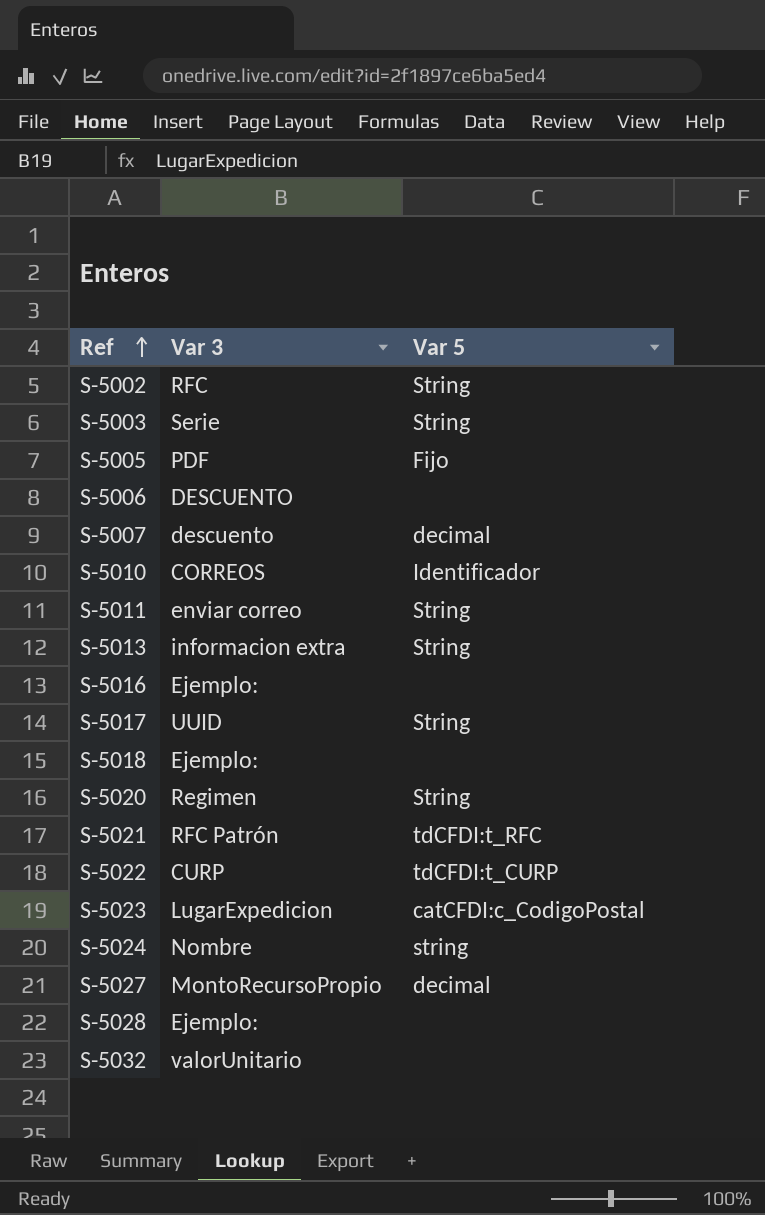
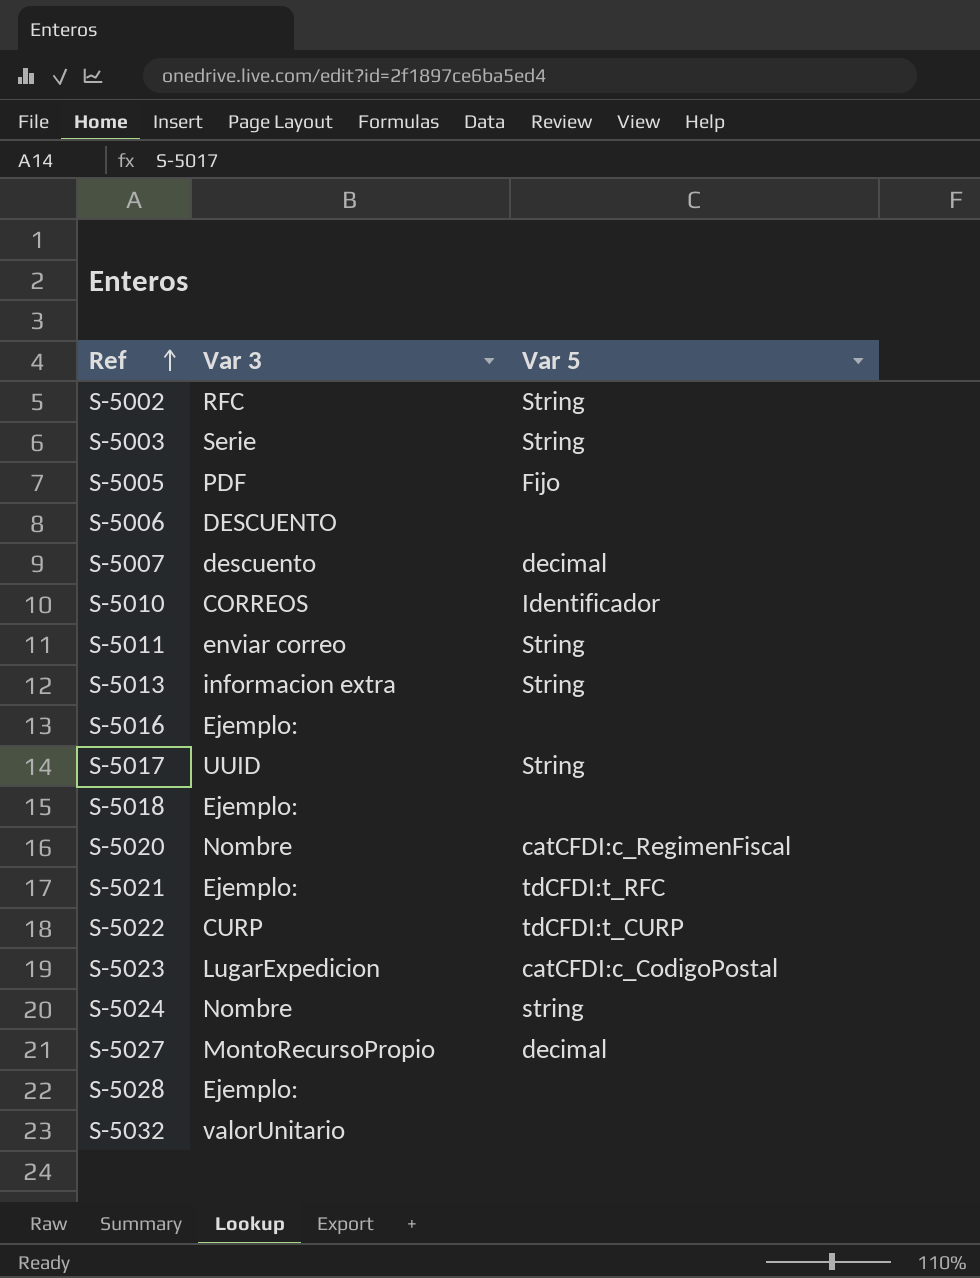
S-5020 | Var 3: Regimen -> Nombre
S-5020 | Var 5: String -> catCFDI:c_RegimenFiscal
S-5021 | Var 3: RFC Patrón -> Ejemplo:

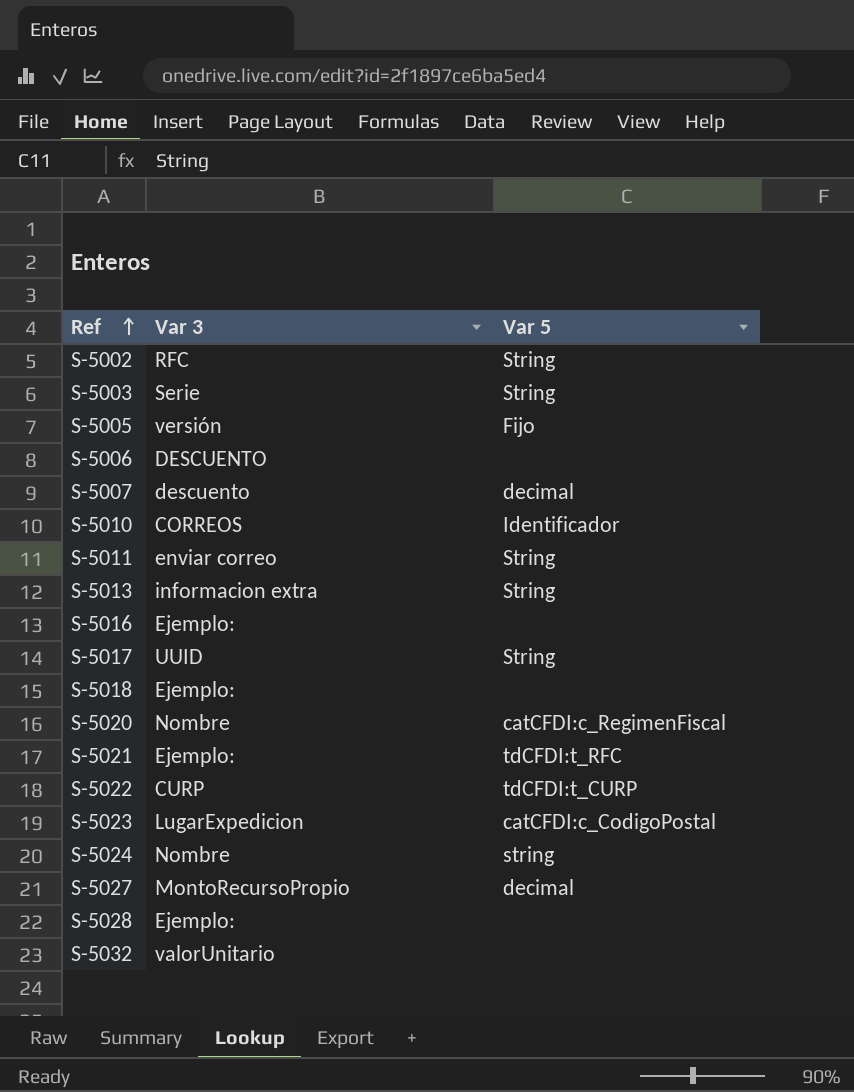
S-5005 | Var 3: PDF -> versión

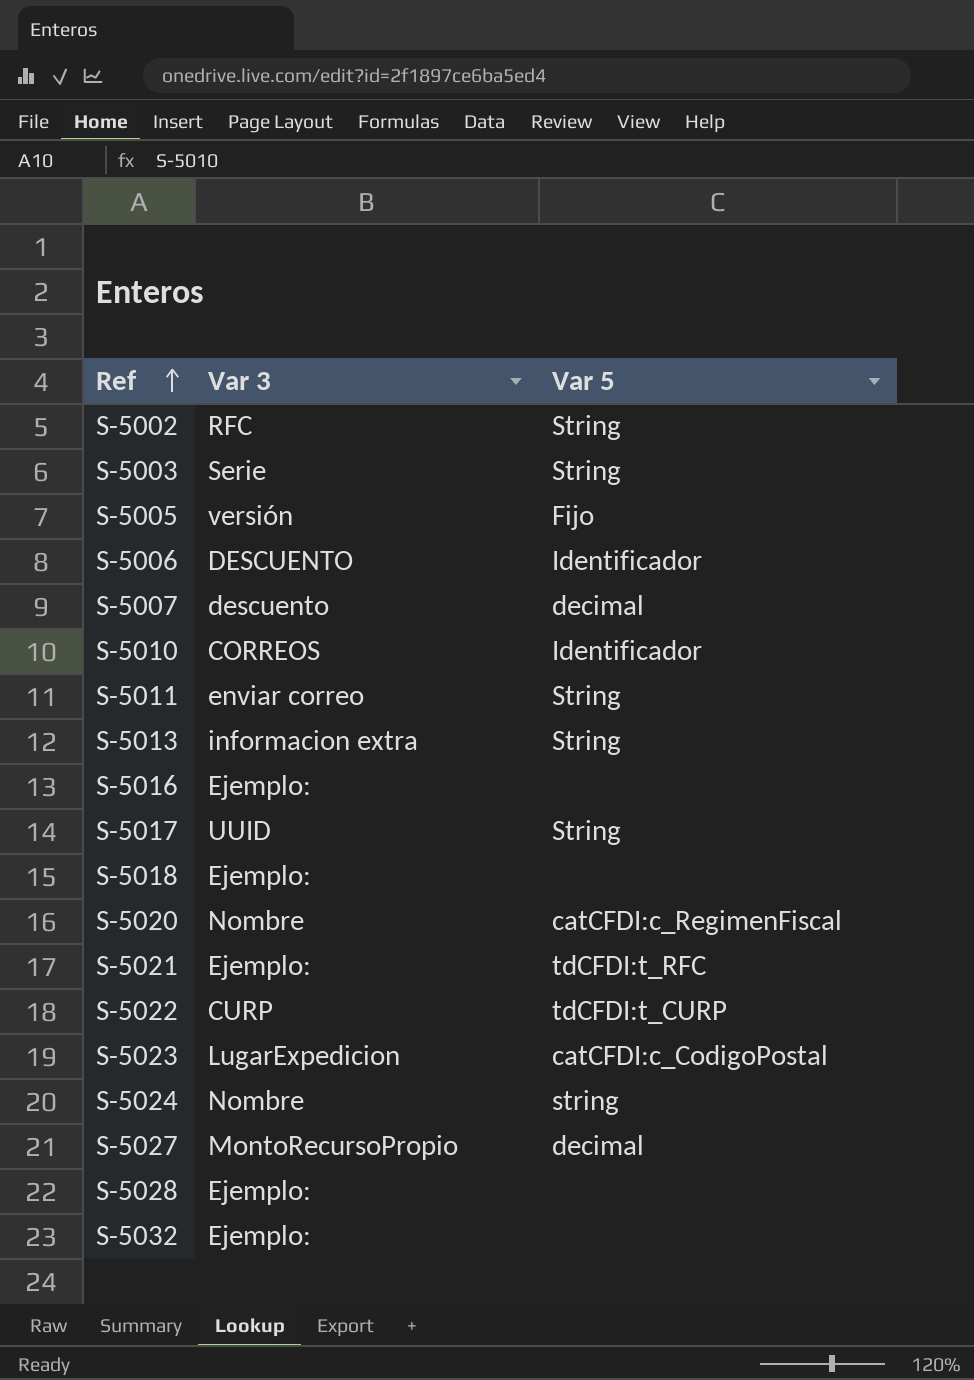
S-5006 | Var 5: none -> Identificador
S-5032 | Var 3: valorUnitario -> Ejemplo:

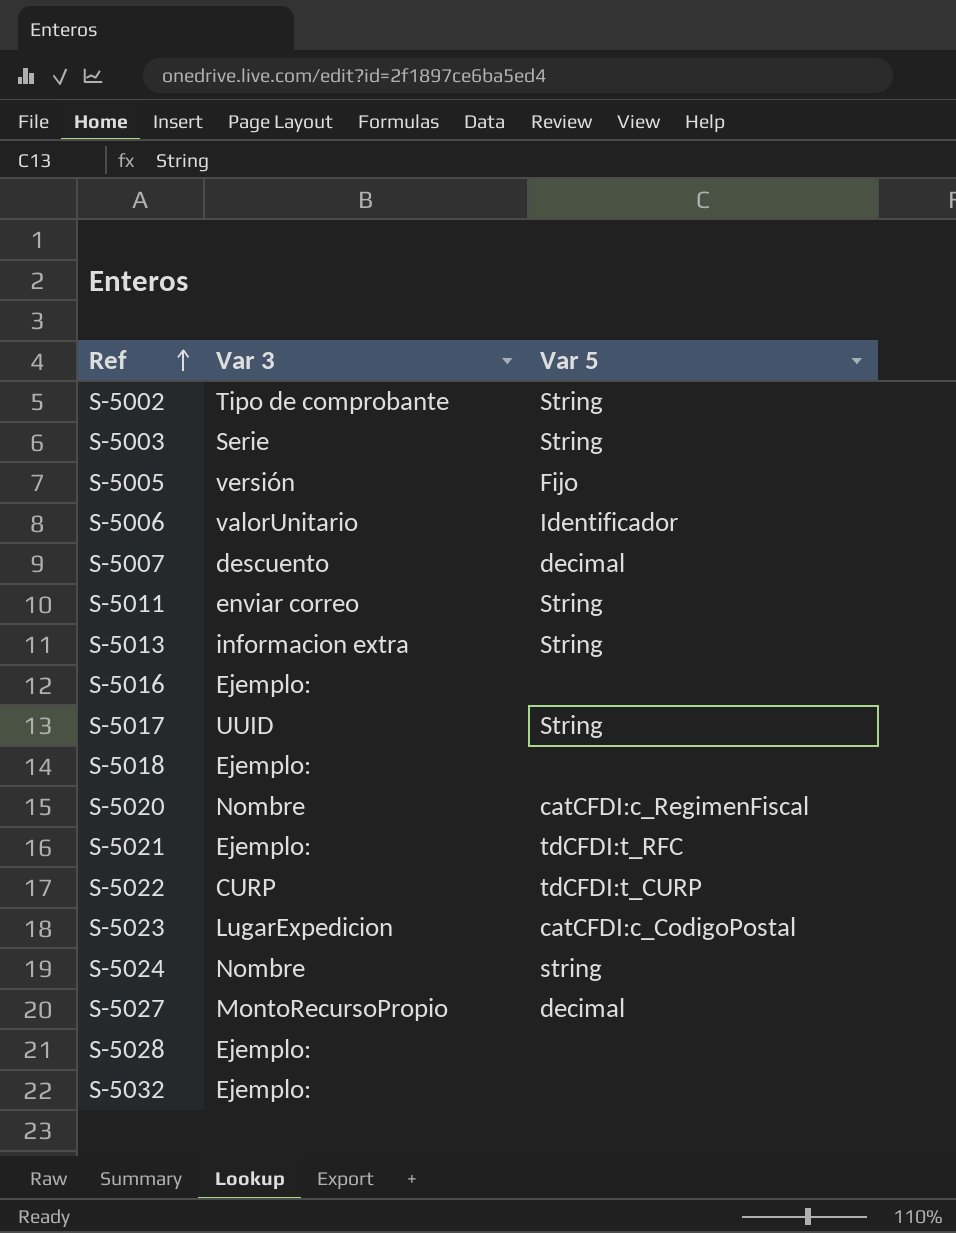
row S-5010: CORREOS | Identificador -> none
S-5002 | Var 3: RFC -> Tipo de comprobante
S-5006 | Var 3: DESCUENTO -> valorUnitario

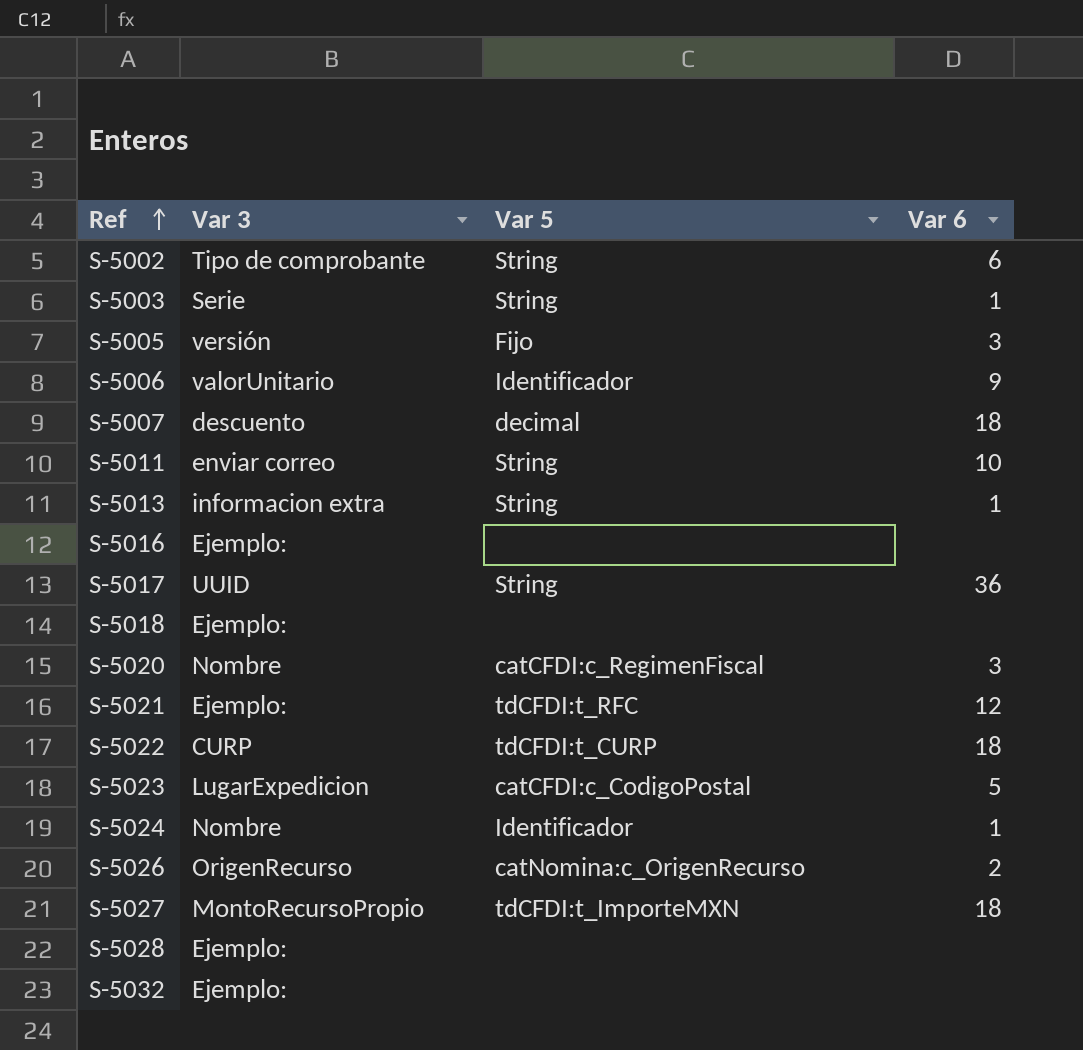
column Var 6 | position: none -> 4
S-5024 | Var 5: string -> Identificador
row S-5026: none -> OrigenRecurso | catNomina:c_OrigenRecurso | 2
S-5027 | Var 5: decimal -> tdCFDI:t_ImporteMXN

